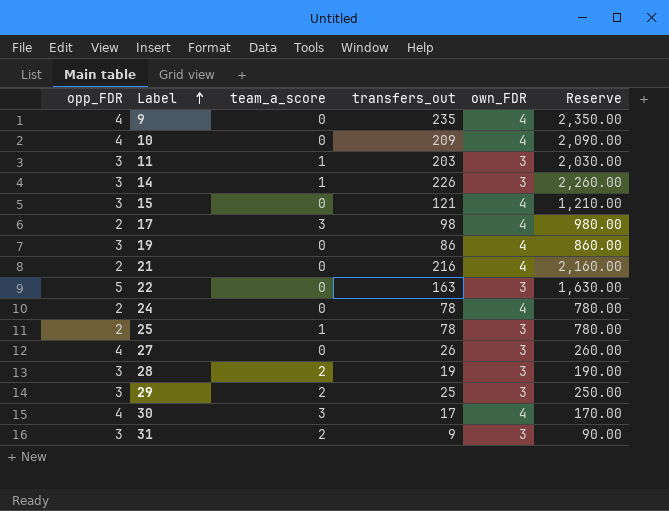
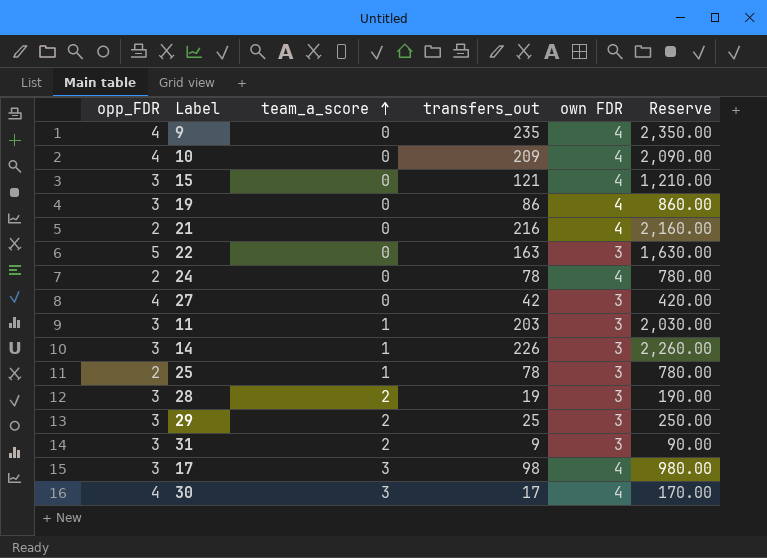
row order: Label ascending -> team_a_score ascending
column name: own_FDR -> own FDR
27 | transfers_out: 26 -> 42
27 | Reserve: 260.00 -> 420.00
17 | opp_FDR: 2 -> 3

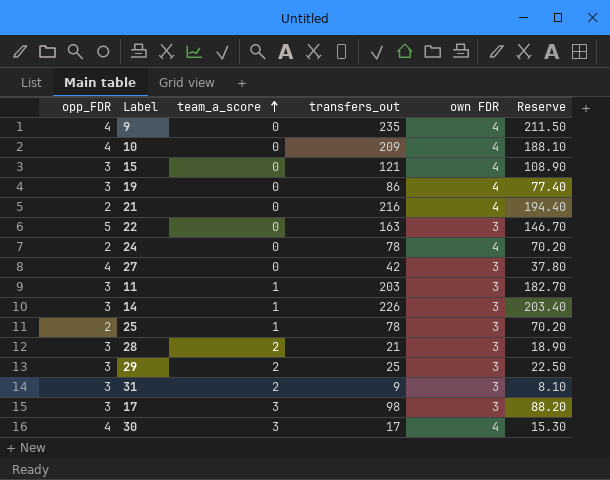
column Reserve | formula: [transfers_out] * 10 -> [transfers_out] * 0.9
28 | transfers_out: 19 -> 21
17 | own FDR: 4 -> 3

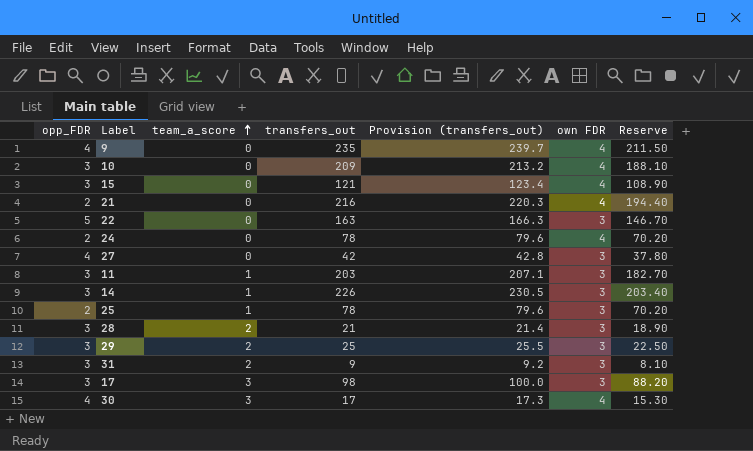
column Provision (transfers_out) | formula: none -> [transfers_out] * 1.02
row 19: 3 | 0 | 86 | 4 | 77.40 -> none
10 | opp_FDR: 4 -> 3

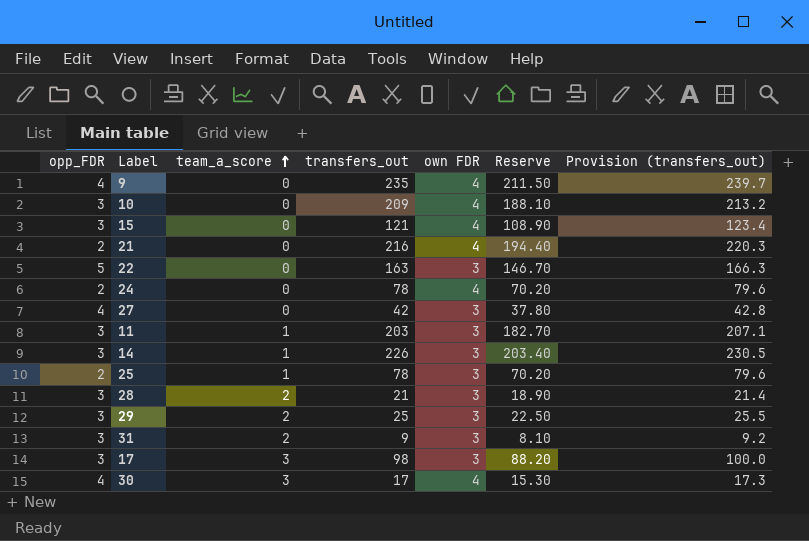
column Provision (transfers_out) | position: 5 -> 7

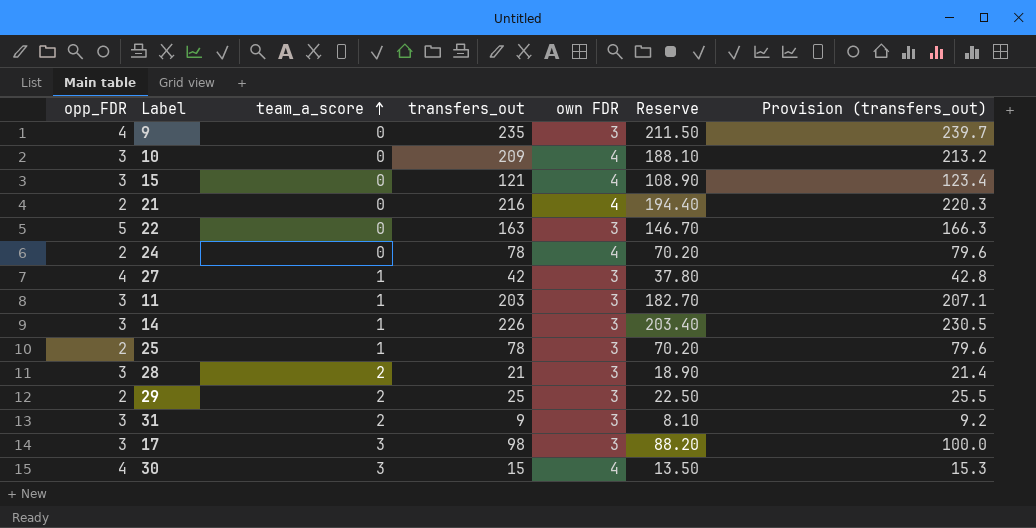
9 | own FDR: 4 -> 3
27 | team_a_score: 0 -> 1
29 | opp_FDR: 3 -> 2
30 | transfers_out: 17 -> 15
30 | Reserve: 15.30 -> 13.50
30 | Provision (transfers_out): 17.3 -> 15.3

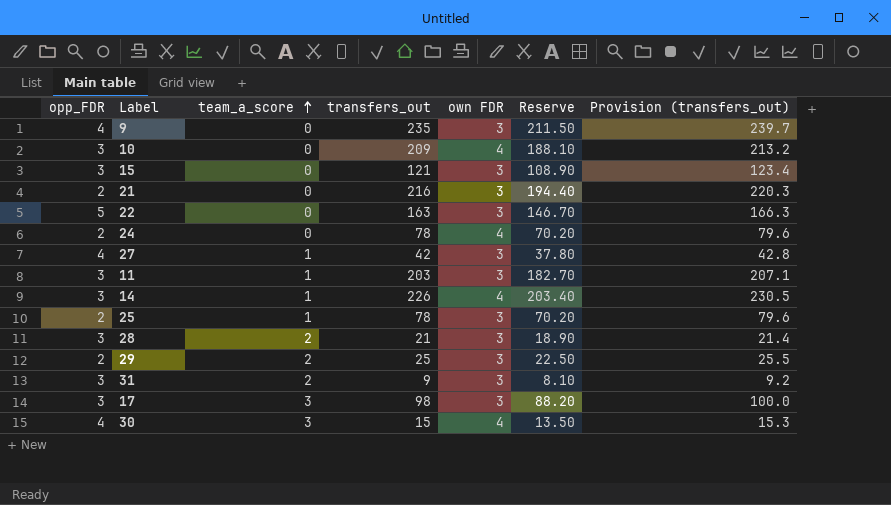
15 | own FDR: 4 -> 3
21 | own FDR: 4 -> 3
14 | own FDR: 3 -> 4

